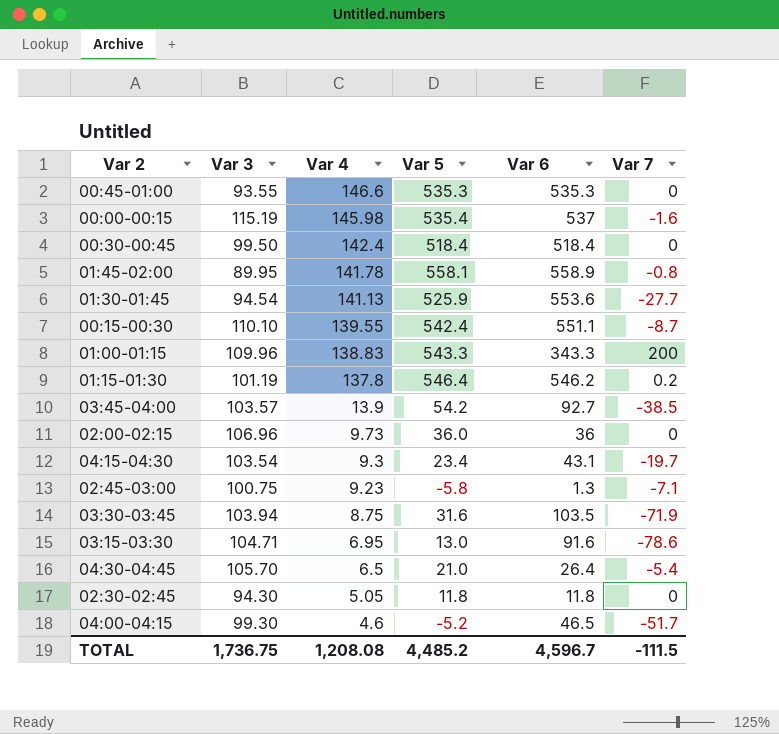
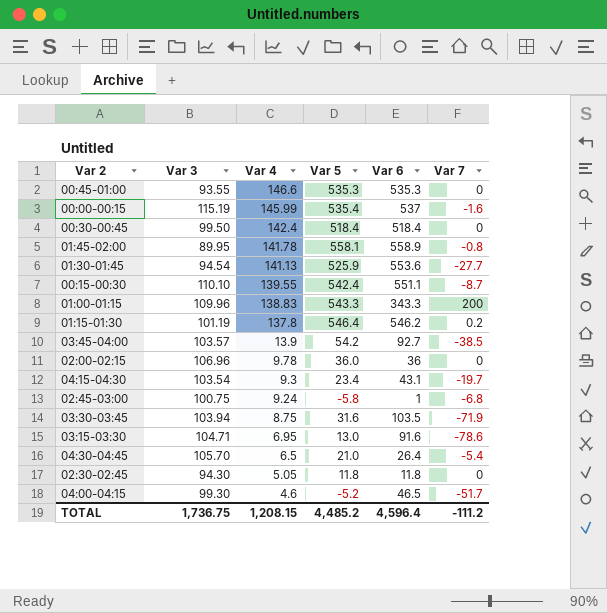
00:00-00:15 | Var 4: 145.98 -> 145.99
02:00-02:15 | Var 4: 9.73 -> 9.78
02:45-03:00 | Var 4: 9.23 -> 9.24
02:45-03:00 | Var 6: 1.3 -> 1
02:45-03:00 | Var 7: -7.1 -> -6.8
TOTAL | Var 4: 1,208.08 -> 1,208.15
TOTAL | Var 6: 4,596.7 -> 4,596.4
TOTAL | Var 7: -111.5 -> -111.2

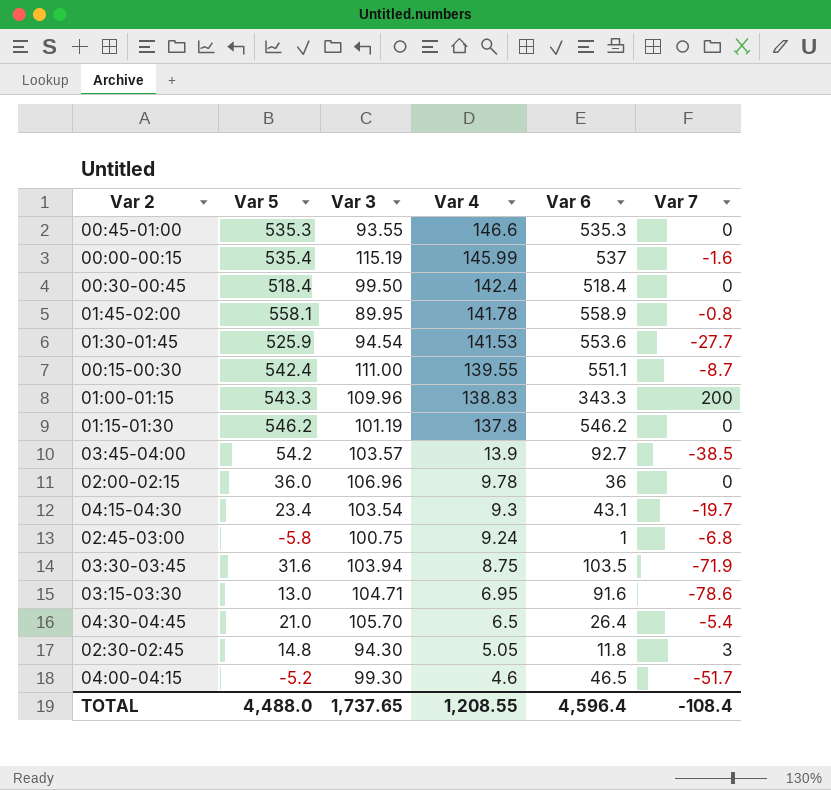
column Var 5 | position: 4 -> 2
01:30-01:45 | Var 4: 141.13 -> 141.53
00:15-00:30 | Var 3: 110.10 -> 111.00
01:15-01:30 | Var 5: 546.4 -> 546.2
01:15-01:30 | Var 7: 0.2 -> 0
02:30-02:45 | Var 5: 11.8 -> 14.8
02:30-02:45 | Var 7: 0 -> 3
TOTAL | Var 5: 4,485.2 -> 4,488.0
TOTAL | Var 3: 1,736.75 -> 1,737.65
TOTAL | Var 4: 1,208.15 -> 1,208.55
TOTAL | Var 7: -111.2 -> -108.4

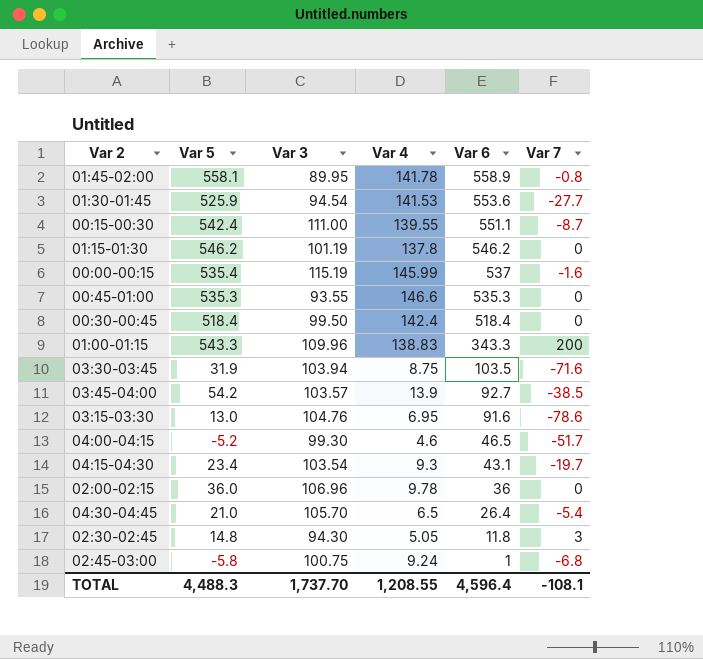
row order: Var 4 descending -> Var 6 descending
03:30-03:45 | Var 5: 31.6 -> 31.9
03:30-03:45 | Var 7: -71.9 -> -71.6
03:15-03:30 | Var 3: 104.71 -> 104.76
TOTAL | Var 5: 4,488.0 -> 4,488.3
TOTAL | Var 3: 1,737.65 -> 1,737.70
TOTAL | Var 7: -108.4 -> -108.1

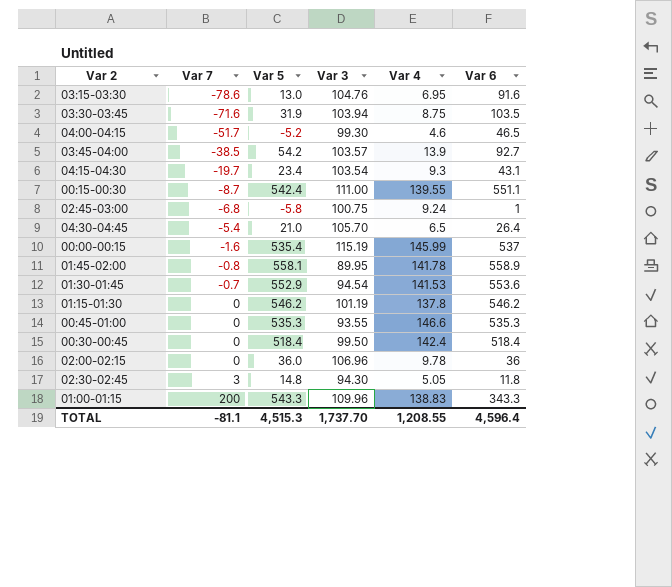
row order: Var 6 descending -> Var 7 ascending
column Var 7 | position: 6 -> 2
01:30-01:45 | Var 7: -27.7 -> -0.7
01:30-01:45 | Var 5: 525.9 -> 552.9
TOTAL | Var 7: -108.1 -> -81.1
TOTAL | Var 5: 4,488.3 -> 4,515.3

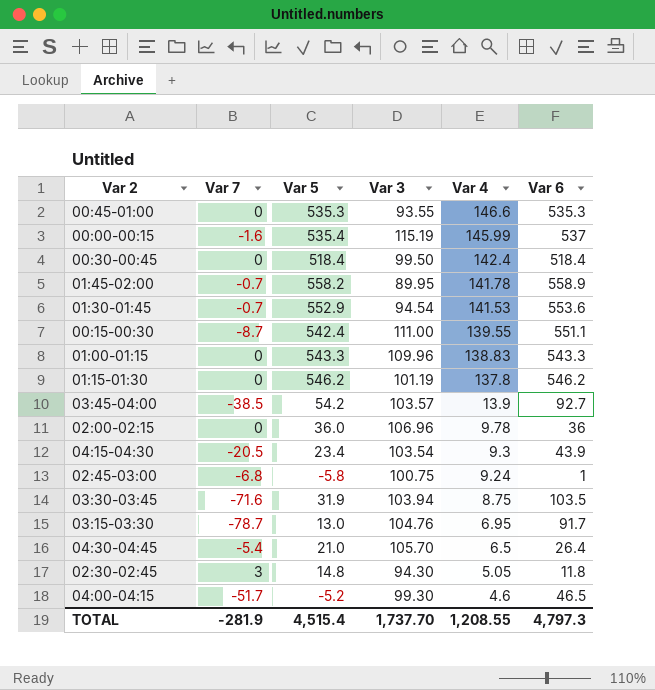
row order: Var 7 ascending -> Var 4 descending
01:45-02:00 | Var 7: -0.8 -> -0.7
01:45-02:00 | Var 5: 558.1 -> 558.2
01:00-01:15 | Var 7: 200 -> 0
01:00-01:15 | Var 6: 343.3 -> 543.3
04:15-04:30 | Var 7: -19.7 -> -20.5
04:15-04:30 | Var 6: 43.1 -> 43.9
03:15-03:30 | Var 7: -78.6 -> -78.7
03:15-03:30 | Var 6: 91.6 -> 91.7
TOTAL | Var 7: -81.1 -> -281.9
TOTAL | Var 5: 4,515.3 -> 4,515.4
TOTAL | Var 6: 4,596.4 -> 4,797.3

